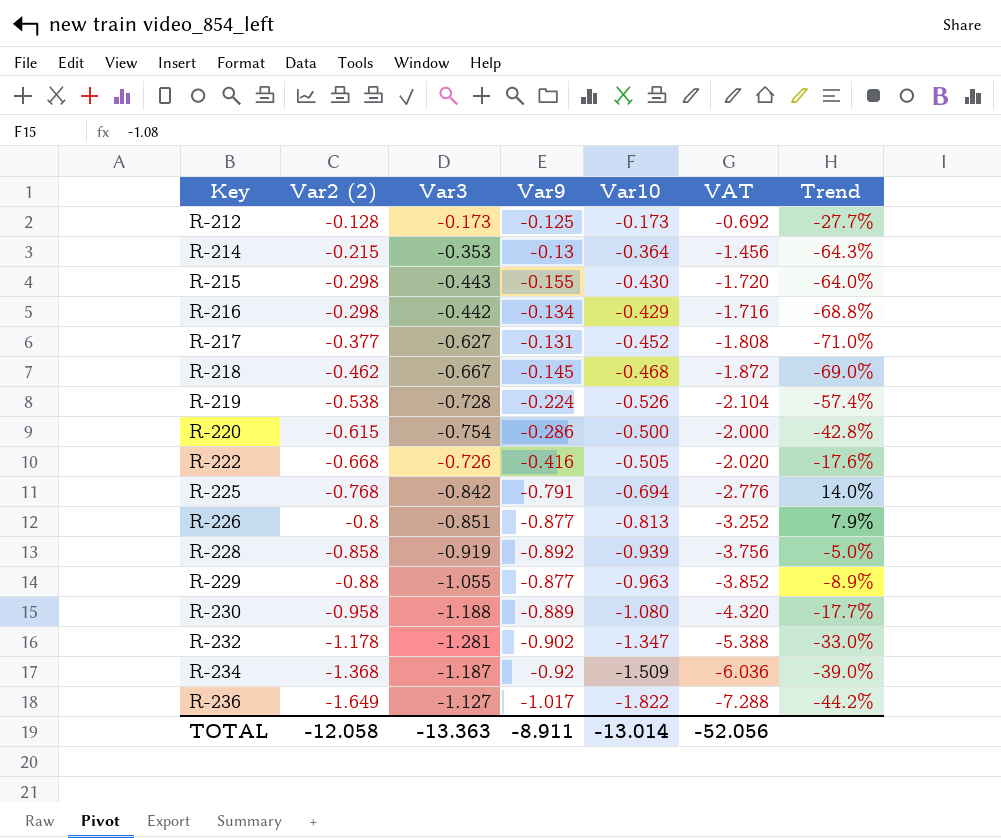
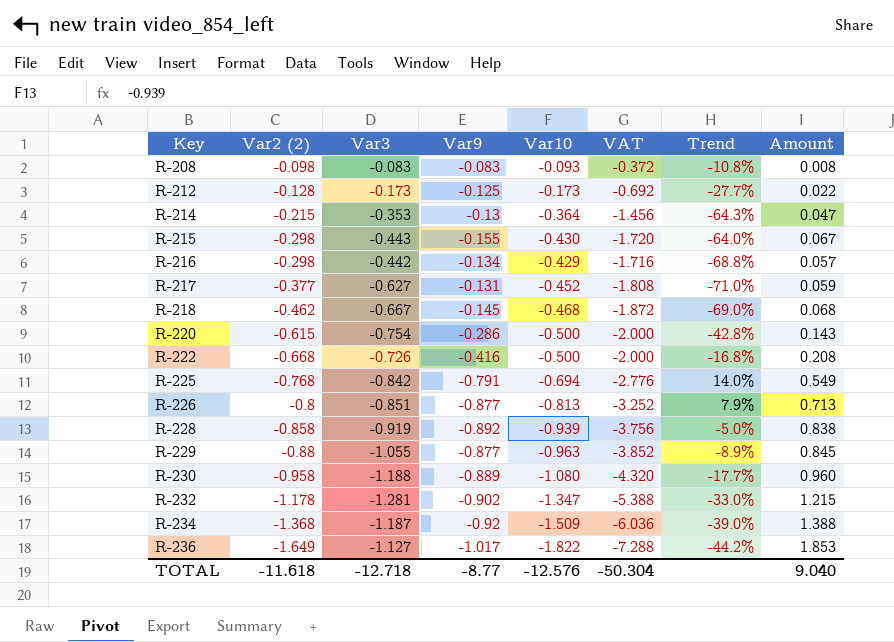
column Amount | formula: none -> [Var9] * [Var10]
row R-219: -0.538 | -0.728 | -0.224 | -0.526 | -2.104 | -57.4% -> none
row R-208: none -> -0.098 | -0.083 | -0.083 | -0.093 | -0.372 | -10.8% | 0.008
R-222 | Var10: -0.505 -> -0.500
R-222 | VAT: -2.020 -> -2.000
R-222 | Trend: -17.6% -> -16.8%
TOTAL | Var2 (2): -12.058 -> -11.618
TOTAL | Var3: -13.363 -> -12.718
TOTAL | Var9: -8.911 -> -8.77
TOTAL | Var10: -13.014 -> -12.576
TOTAL | VAT: -52.056 -> -50.304

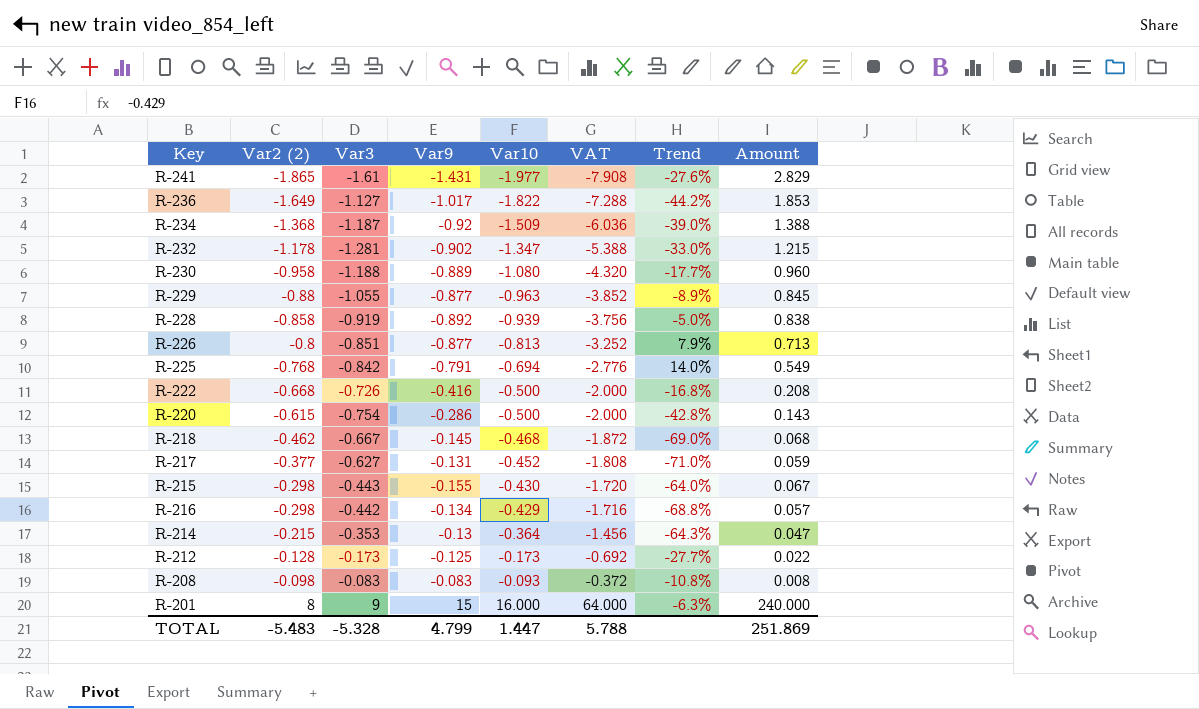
row order: Key ascending -> Var2 (2) ascending
row R-241: none -> -1.865 | -1.61 | -1.431 | -1.977 | -7.908 | -27.6% | 2.829
row R-201: none -> 8 | 9 | 15 | 16.000 | 64.000 | -6.3% | 240.000
TOTAL | Var2 (2): -11.618 -> -5.483
TOTAL | Var3: -12.718 -> -5.328
TOTAL | Var9: -8.77 -> 4.799
TOTAL | Var10: -12.576 -> 1.447
TOTAL | VAT: -50.304 -> 5.788
TOTAL | Amount: 9.040 -> 251.869

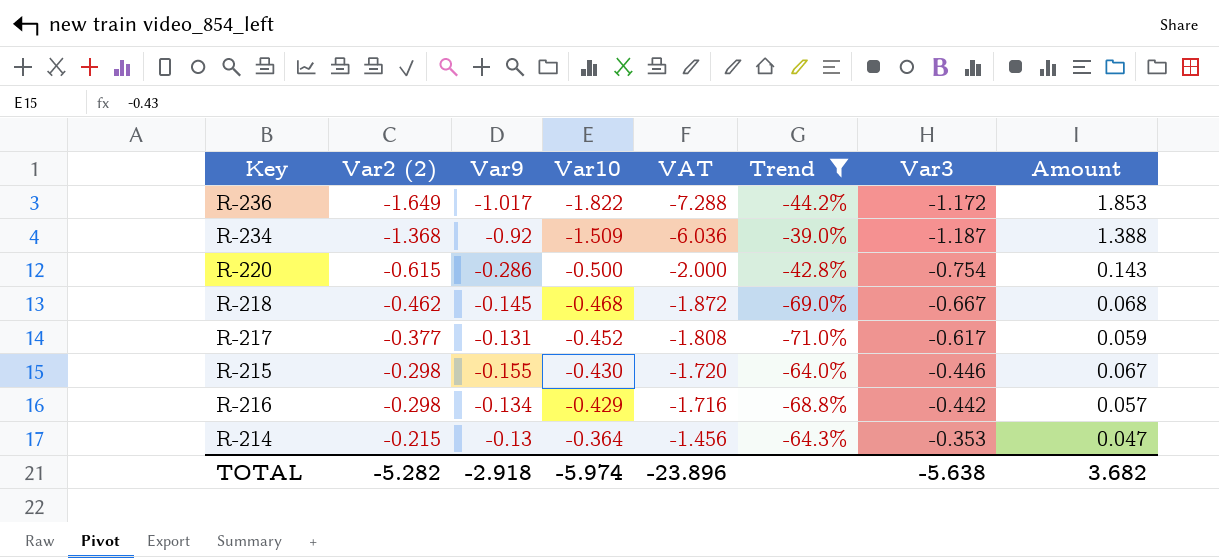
filter: none -> Trend <= -39.0%
column Var3 | position: 3 -> 7
R-236 | Var3: -1.127 -> -1.172
R-217 | Var3: -0.627 -> -0.617
R-215 | Var3: -0.443 -> -0.446
TOTAL | Var2 (2): -5.483 -> -5.282
TOTAL | Var9: 4.799 -> -2.918
TOTAL | Var10: 1.447 -> -5.974
TOTAL | VAT: 5.788 -> -23.896
TOTAL | Var3: -5.328 -> -5.638
TOTAL | Amount: 251.869 -> 3.682

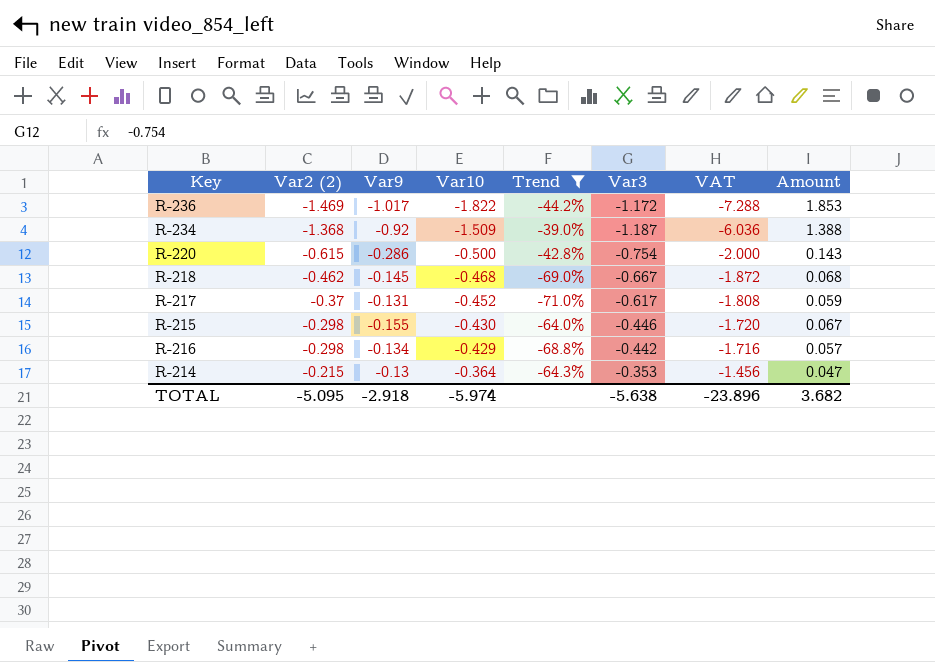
column VAT | position: 5 -> 7
R-236 | Var2 (2): -1.649 -> -1.469
R-217 | Var2 (2): -0.377 -> -0.37
TOTAL | Var2 (2): -5.282 -> -5.095

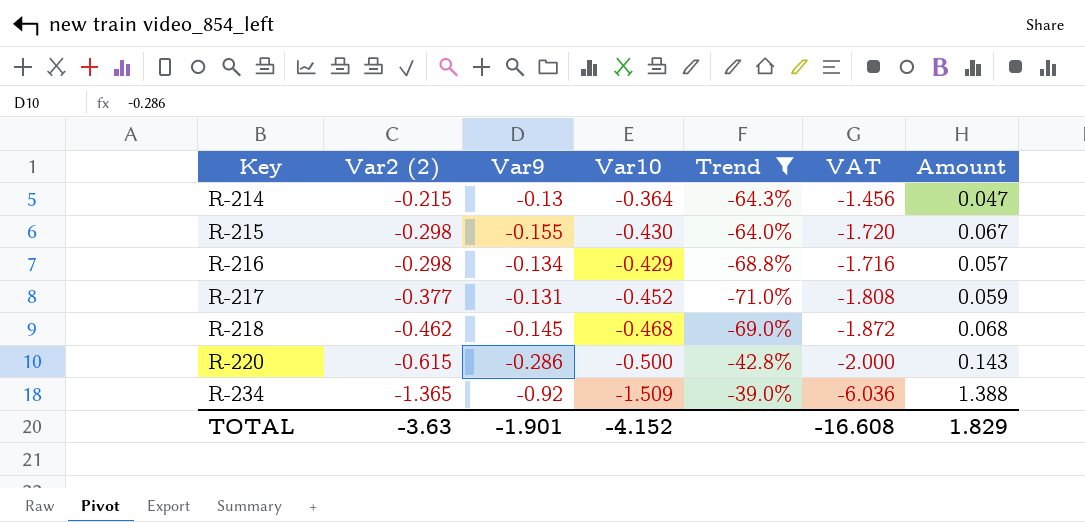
row order: Var2 (2) ascending -> Key ascending
column Var3 | position: 6 -> none
row R-236: -1.469 | -1.017 | -1.822 | -44.2% | -1.172 | -7.288 | 1.853 -> none
R-217 | Var2 (2): -0.37 -> -0.377
R-234 | Var2 (2): -1.368 -> -1.365
TOTAL | Var2 (2): -5.095 -> -3.63
TOTAL | Var9: -2.918 -> -1.901
TOTAL | Var10: -5.974 -> -4.152
TOTAL | VAT: -23.896 -> -16.608
TOTAL | Amount: 3.682 -> 1.829

